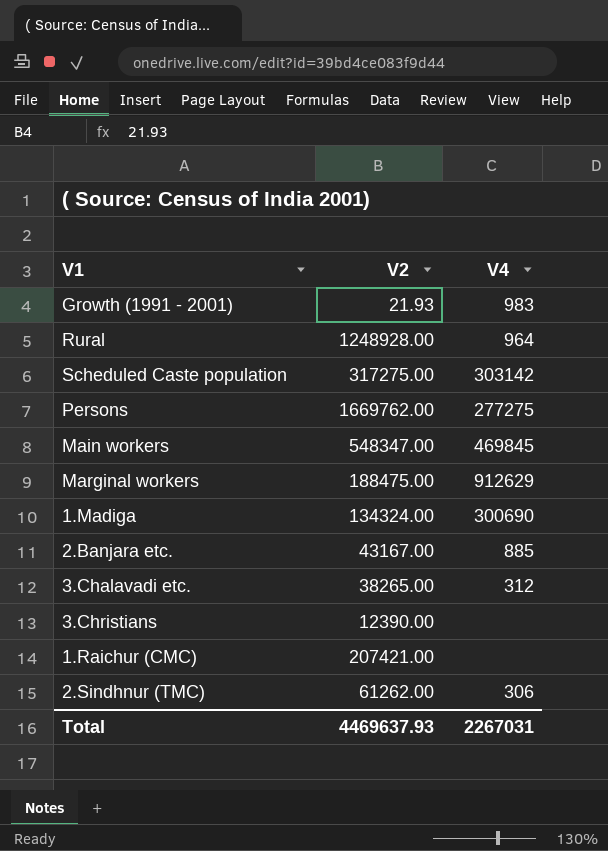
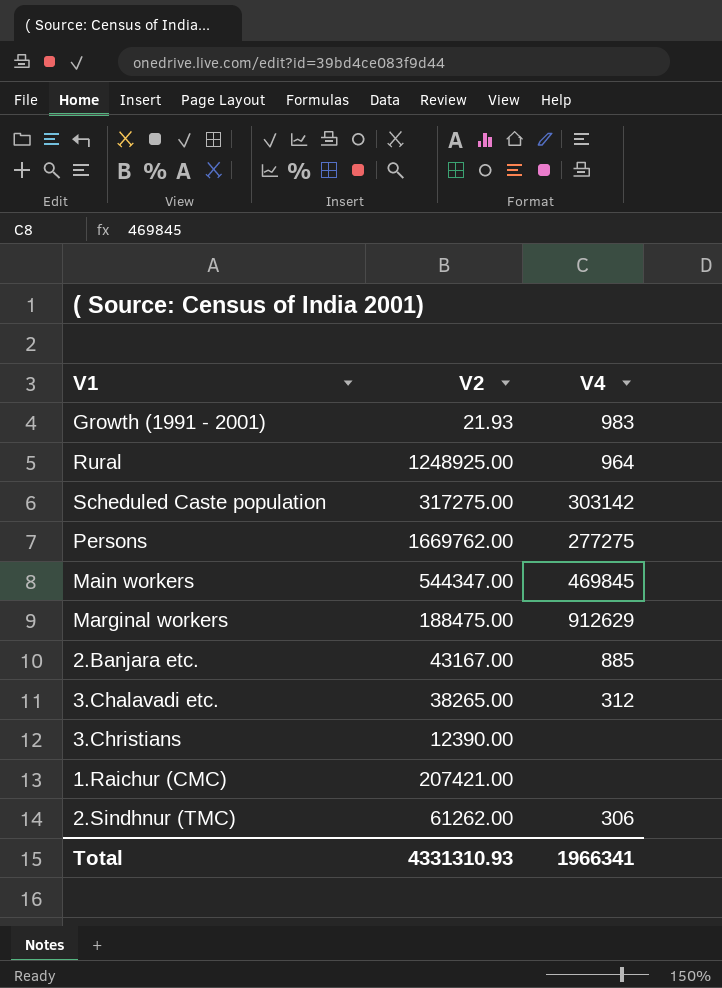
row 1.Madiga: 134324.00 | 300690 -> none
Rural | V2: 1248928.00 -> 1248925.00
Main workers | V2: 548347.00 -> 544347.00
Total | V2: 4469637.93 -> 4331310.93
Total | V4: 2267031 -> 1966341

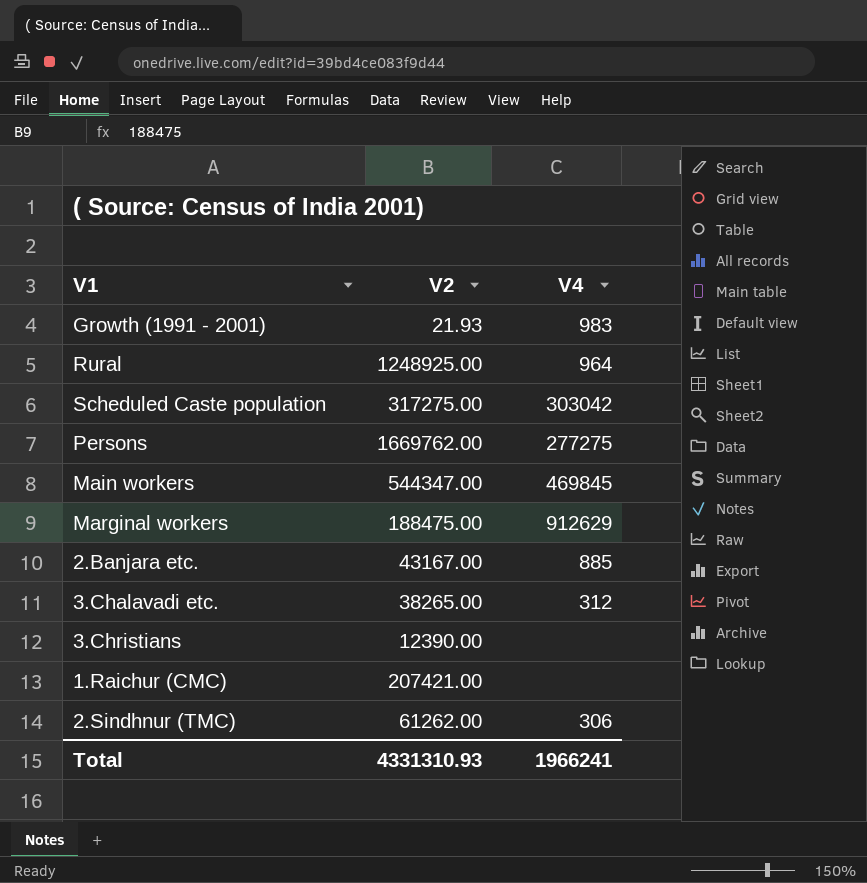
Scheduled Caste population | V4: 303142 -> 303042
Total | V4: 1966341 -> 1966241

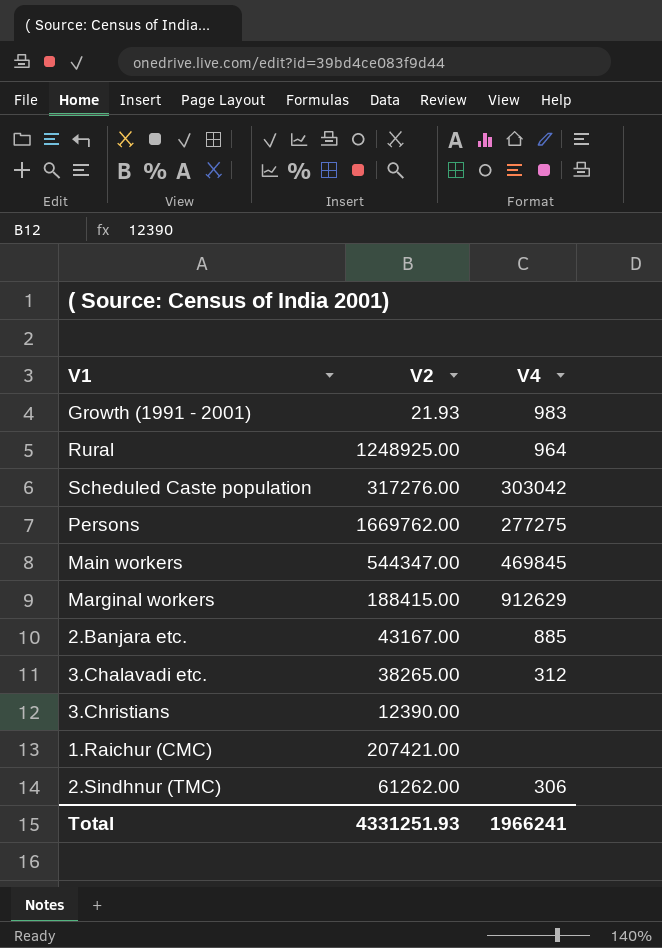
Scheduled Caste population | V2: 317275.00 -> 317276.00
Marginal workers | V2: 188475.00 -> 188415.00
Total | V2: 4331310.93 -> 4331251.93

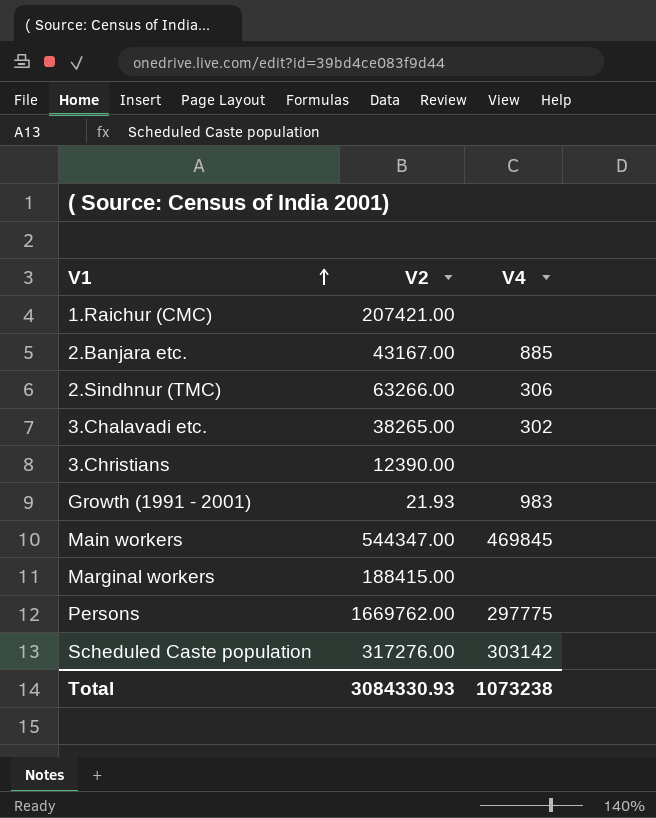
row order: none -> V1 ascending
row Rural: 1248925.00 | 964 -> none
2.Sindhnur (TMC) | V2: 61262.00 -> 63266.00
3.Chalavadi etc. | V4: 312 -> 302
Marginal workers | V4: 912629 -> none
Persons | V4: 277275 -> 297775
Scheduled Caste population | V4: 303042 -> 303142
Total | V2: 4331251.93 -> 3084330.93
Total | V4: 1966241 -> 1073238

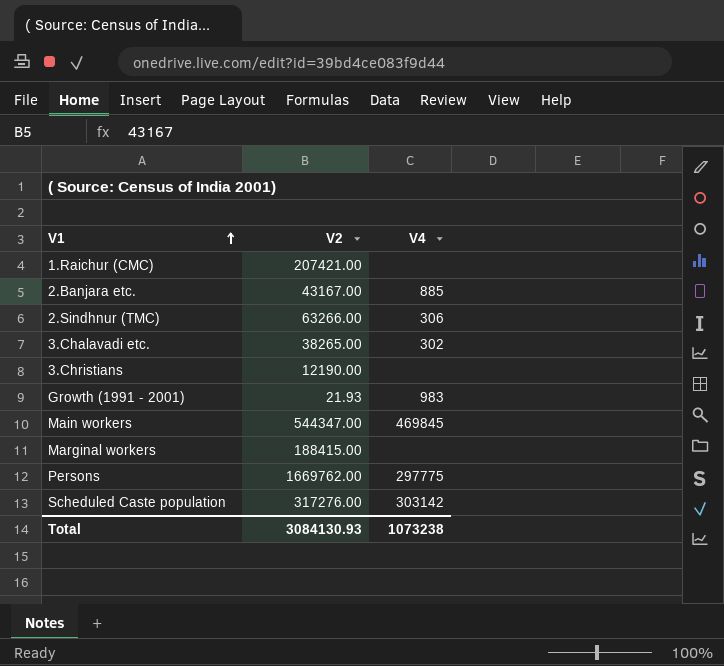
3.Christians | V2: 12390.00 -> 12190.00
Total | V2: 3084330.93 -> 3084130.93

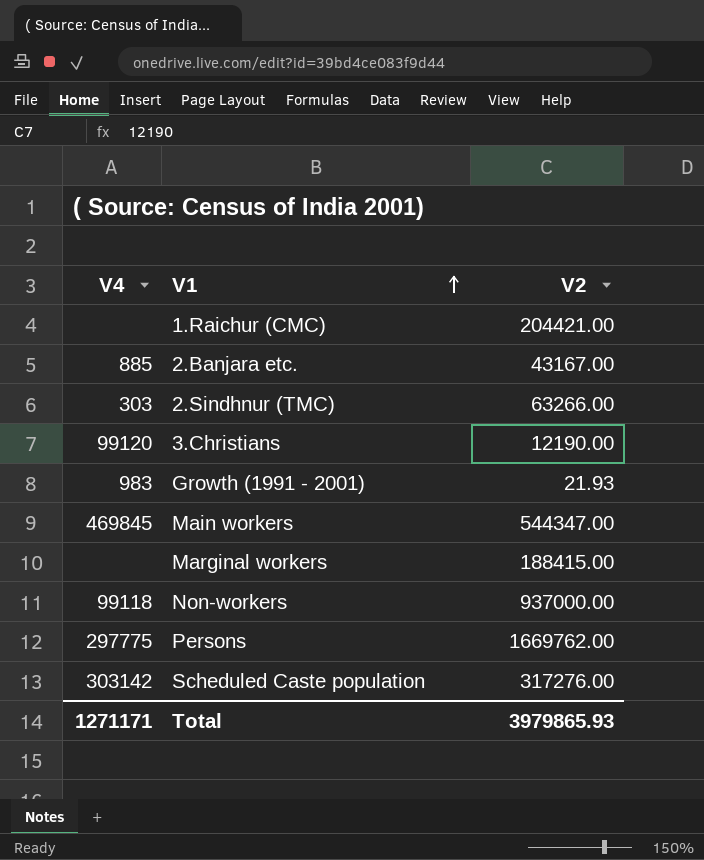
column V4 | position: 3 -> 1
row 3.Chalavadi etc.: 38265.00 | 302 -> none
1.Raichur (CMC) | V2: 207421.00 -> 204421.00
2.Sindhnur (TMC) | V4: 306 -> 303
3.Christians | V4: none -> 99120
row Non-workers: none -> 99118 | 937000.00
Total | V4: 1073238 -> 1271171
Total | V2: 3084130.93 -> 3979865.93

